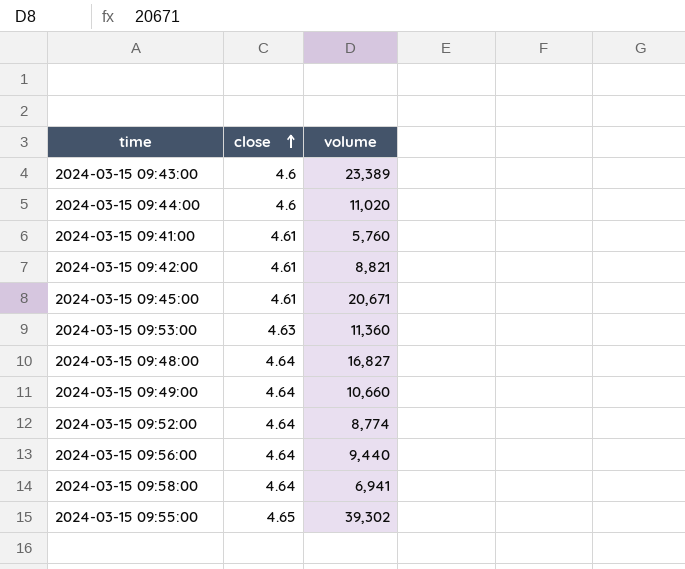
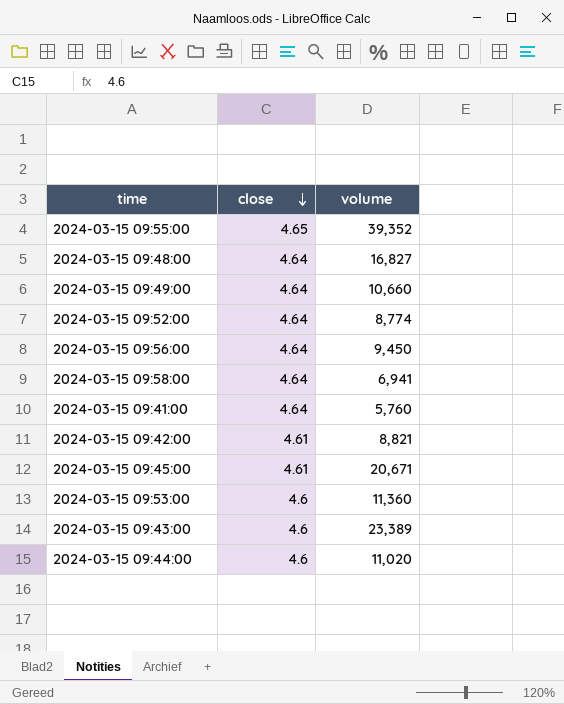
row order: close ascending -> close descending
2024-03-15 09:55:00 | volume: 39,302 -> 39,352
2024-03-15 09:56:00 | volume: 9,440 -> 9,450
2024-03-15 09:41:00 | close: 4.61 -> 4.64
2024-03-15 09:53:00 | close: 4.63 -> 4.6

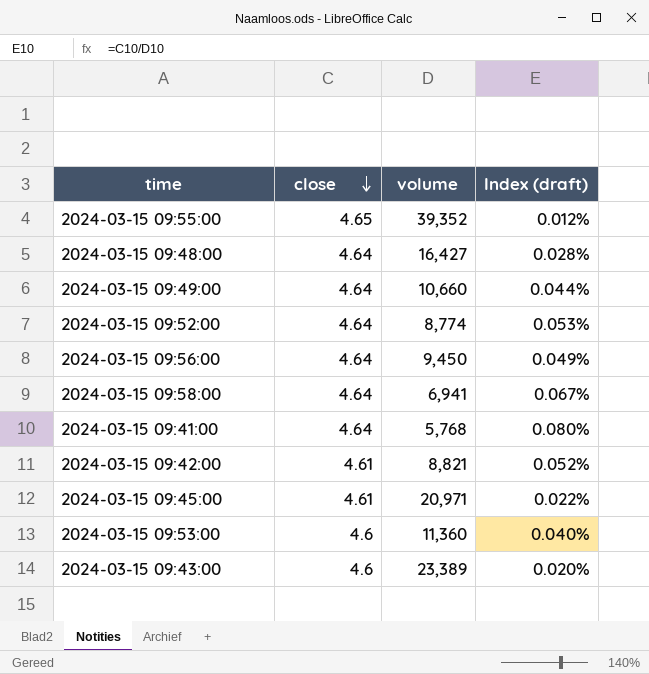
column Index (draft) | formula: none -> [close] / [volume]
row 2024-03-15 09:44:00: 4.6 | 11,020 -> none
2024-03-15 09:48:00 | volume: 16,827 -> 16,427
2024-03-15 09:41:00 | volume: 5,760 -> 5,768
2024-03-15 09:45:00 | volume: 20,671 -> 20,971

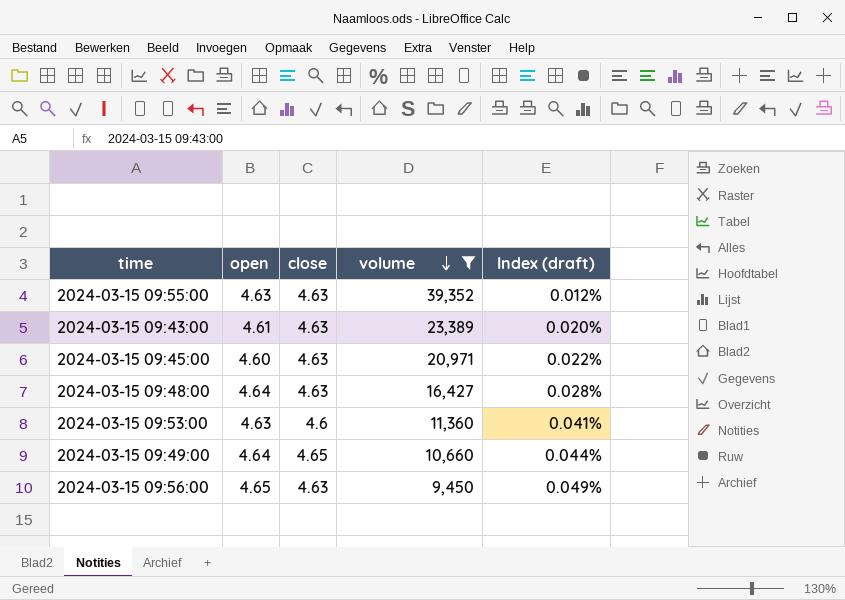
filter: none -> volume >= 9,450
row order: close descending -> volume descending
column open | position: none -> 2
column Index (draft) | formula: [close] / [volume] -> [open] / [volume]
2024-03-15 09:55:00 | close: 4.65 -> 4.63
2024-03-15 09:43:00 | close: 4.6 -> 4.63
2024-03-15 09:45:00 | close: 4.61 -> 4.63
2024-03-15 09:48:00 | close: 4.64 -> 4.63
2024-03-15 09:49:00 | close: 4.64 -> 4.65
2024-03-15 09:56:00 | close: 4.64 -> 4.63

